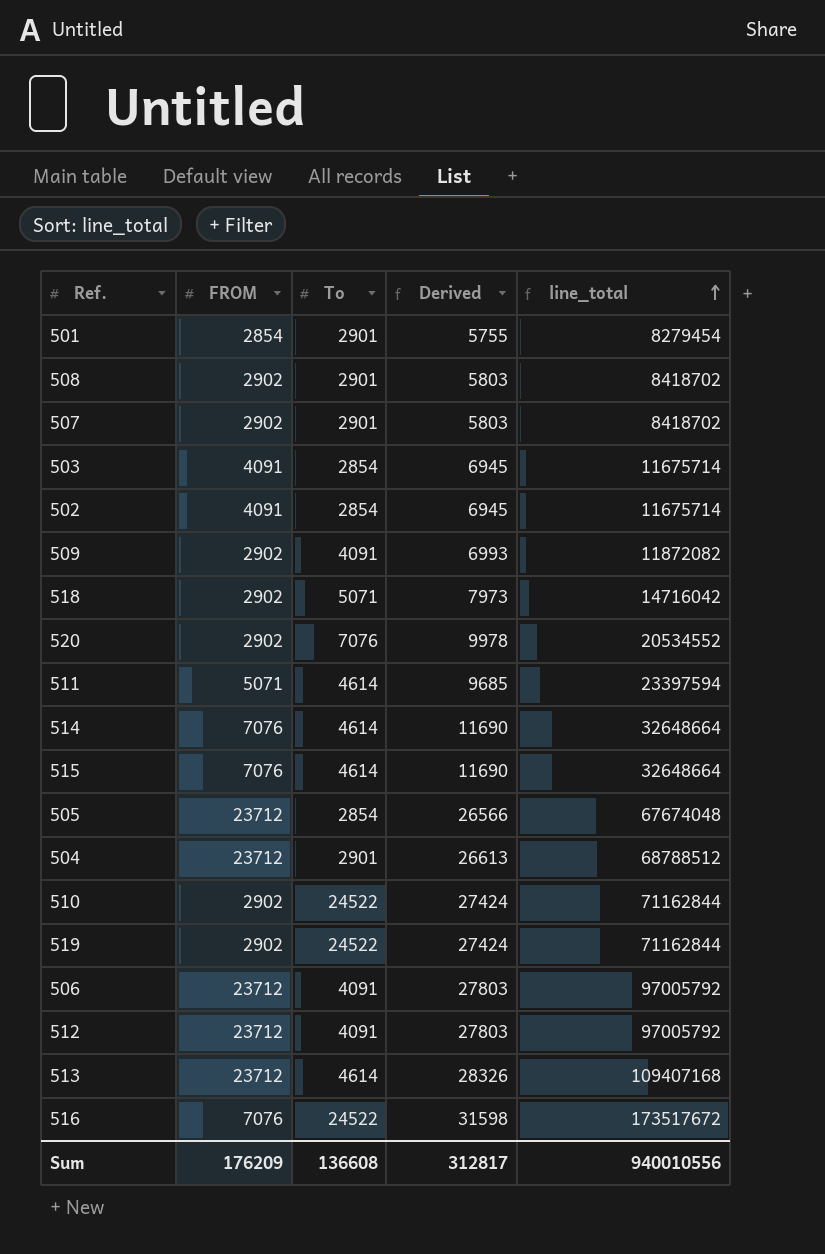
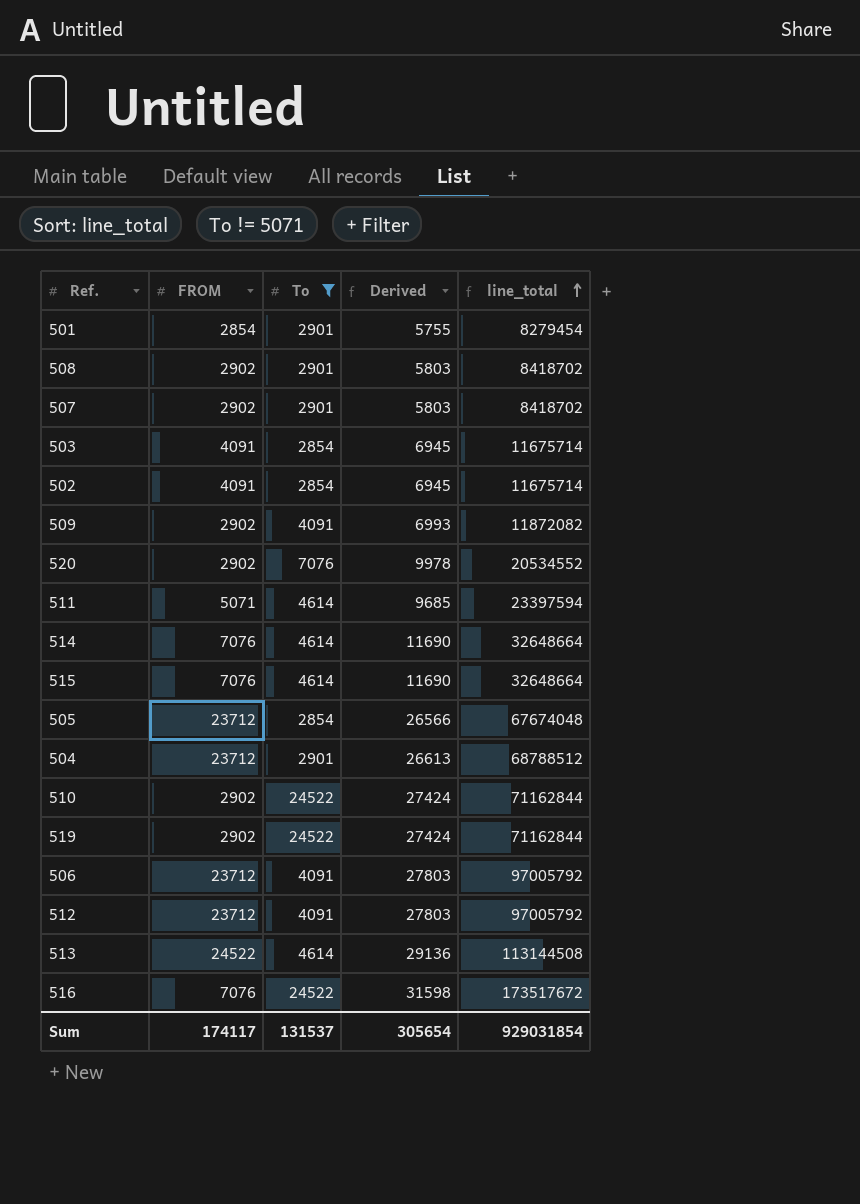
filter: none -> To != 5071
513 | FROM: 23712 -> 24522
513 | Derived: 28326 -> 29136
513 | line_total: 109407168 -> 113144508
Sum | FROM: 176209 -> 174117
Sum | To: 136608 -> 131537
Sum | Derived: 312817 -> 305654
Sum | line_total: 940010556 -> 929031854

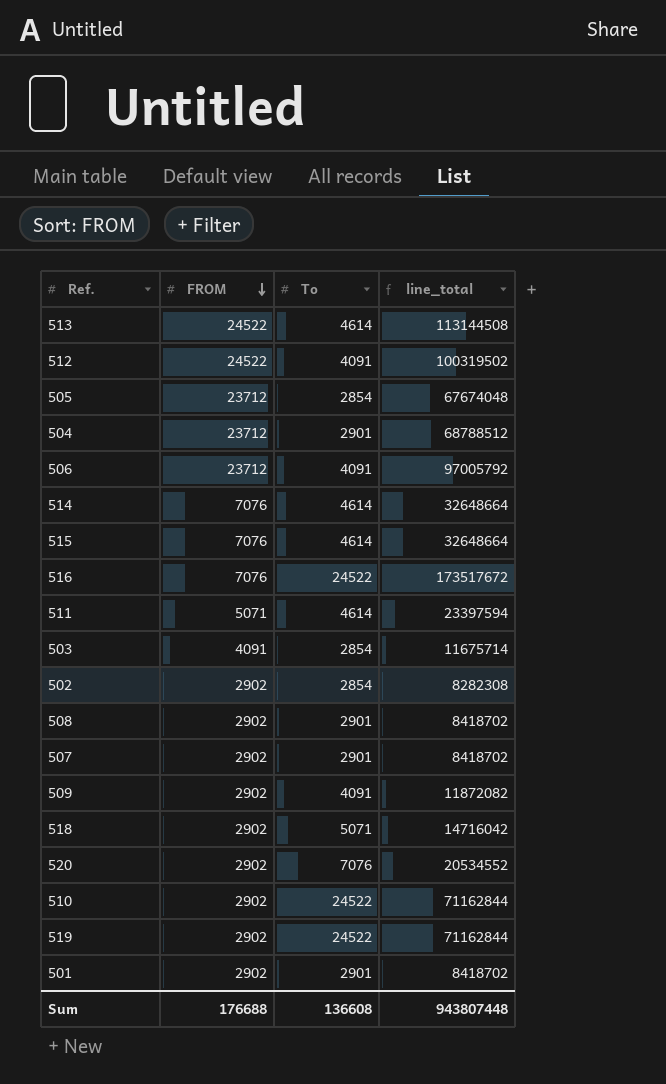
filter: To != 5071 -> none
row order: line_total ascending -> FROM descending
column Derived | formula: [FROM] + [To] -> none
512 | FROM: 23712 -> 24522
512 | line_total: 97005792 -> 100319502
502 | FROM: 4091 -> 2902
502 | line_total: 11675714 -> 8282308
501 | FROM: 2854 -> 2902
501 | line_total: 8279454 -> 8418702
Sum | FROM: 174117 -> 176688
Sum | To: 131537 -> 136608
Sum | line_total: 929031854 -> 943807448

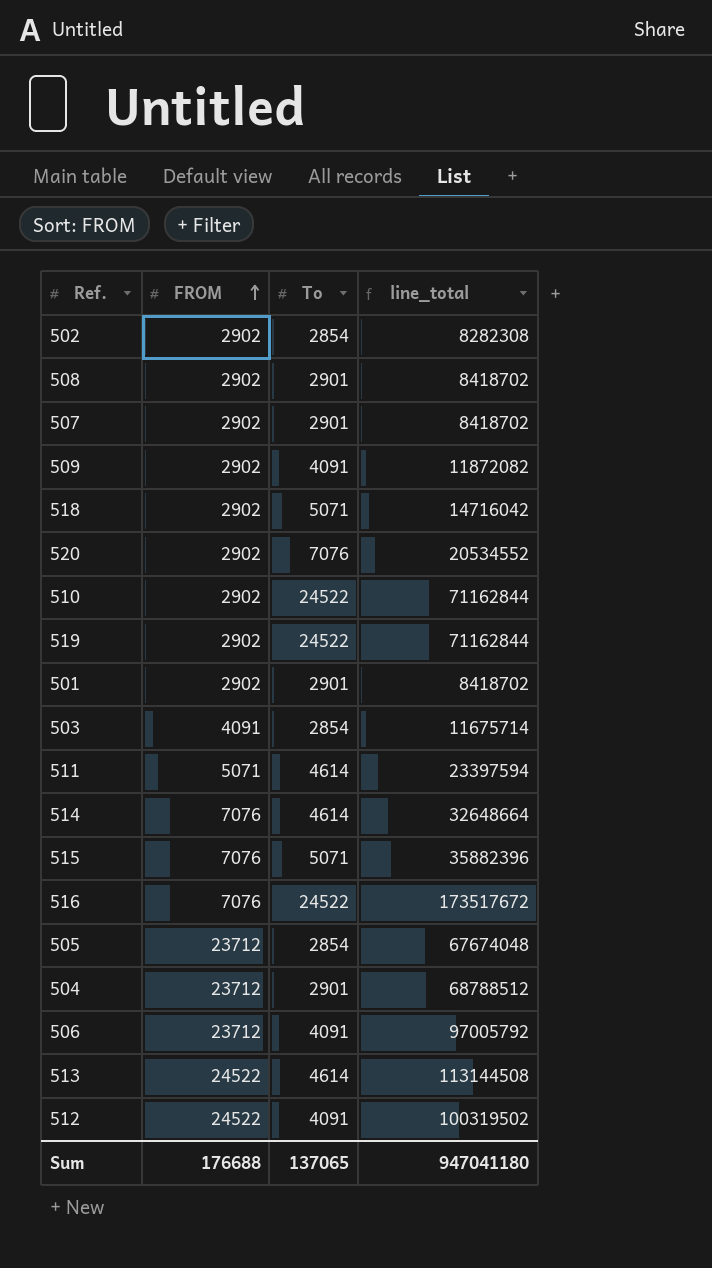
row order: FROM descending -> FROM ascending
515 | To: 4614 -> 5071
515 | line_total: 32648664 -> 35882396
Sum | To: 136608 -> 137065
Sum | line_total: 943807448 -> 947041180

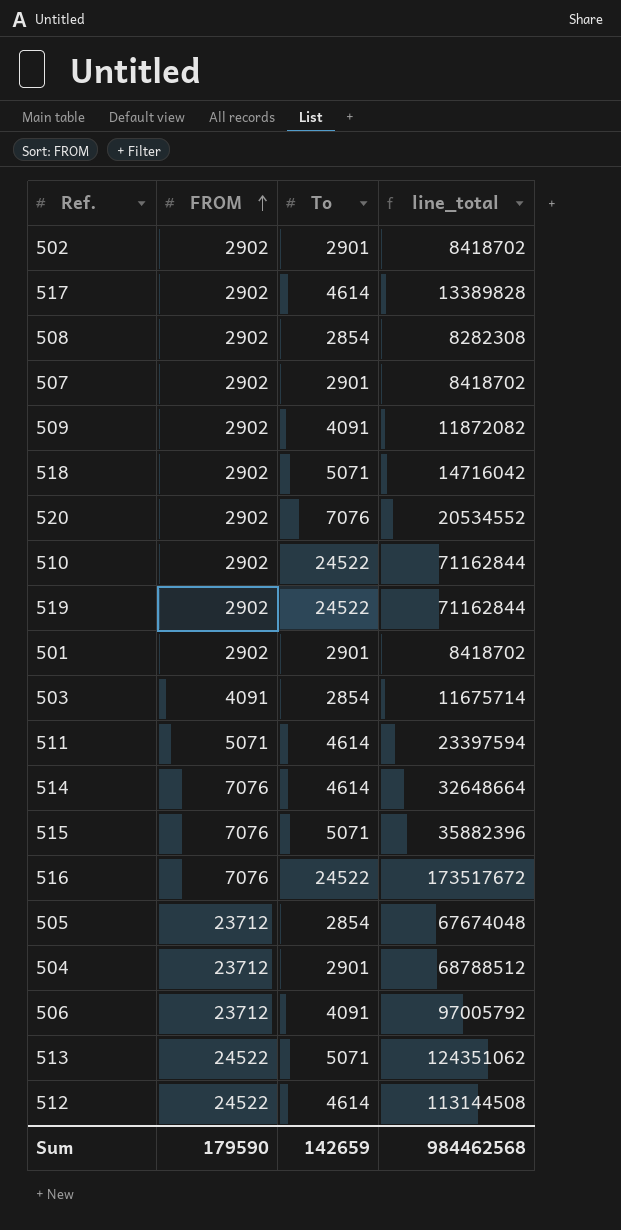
502 | To: 2854 -> 2901
502 | line_total: 8282308 -> 8418702
row 517: none -> 2902 | 4614 | 13389828
508 | To: 2901 -> 2854
508 | line_total: 8418702 -> 8282308
513 | To: 4614 -> 5071
513 | line_total: 113144508 -> 124351062
512 | To: 4091 -> 4614
512 | line_total: 100319502 -> 113144508
Sum | FROM: 176688 -> 179590
Sum | To: 137065 -> 142659
Sum | line_total: 947041180 -> 984462568

